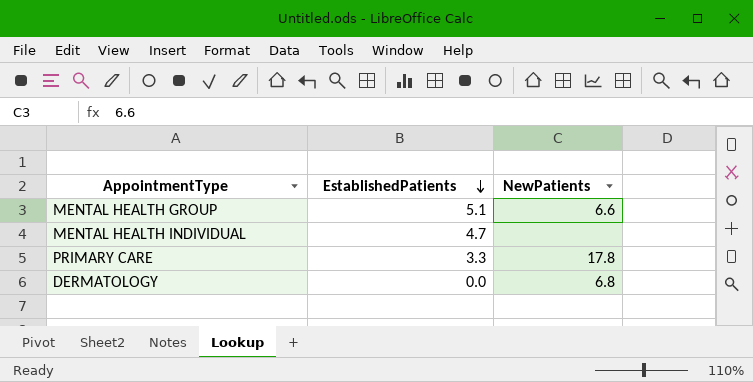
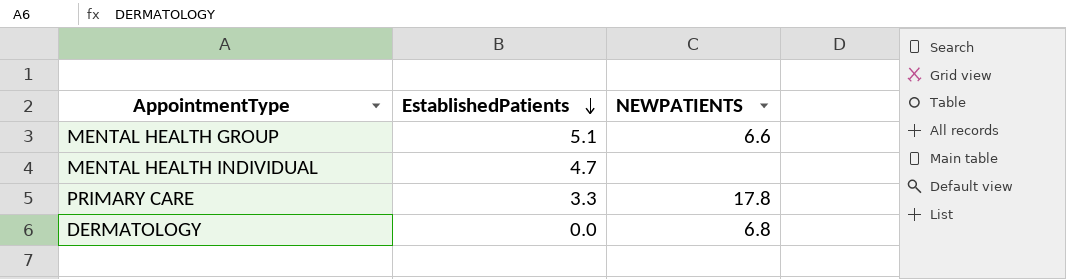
column name: NewPatients -> NEWPATIENTS

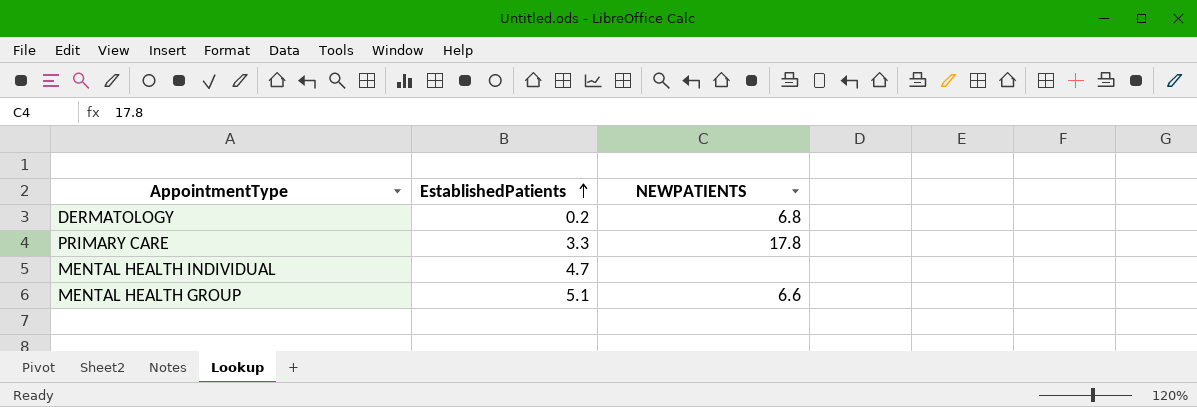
row order: EstablishedPatients descending -> EstablishedPatients ascending
DERMATOLOGY | EstablishedPatients: 0.0 -> 0.2

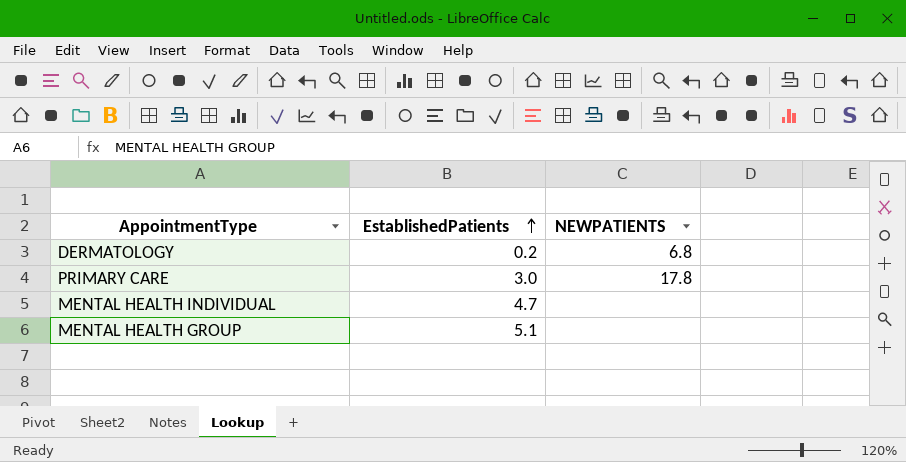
PRIMARY CARE | EstablishedPatients: 3.3 -> 3.0
MENTAL HEALTH GROUP | NEWPATIENTS: 6.6 -> none

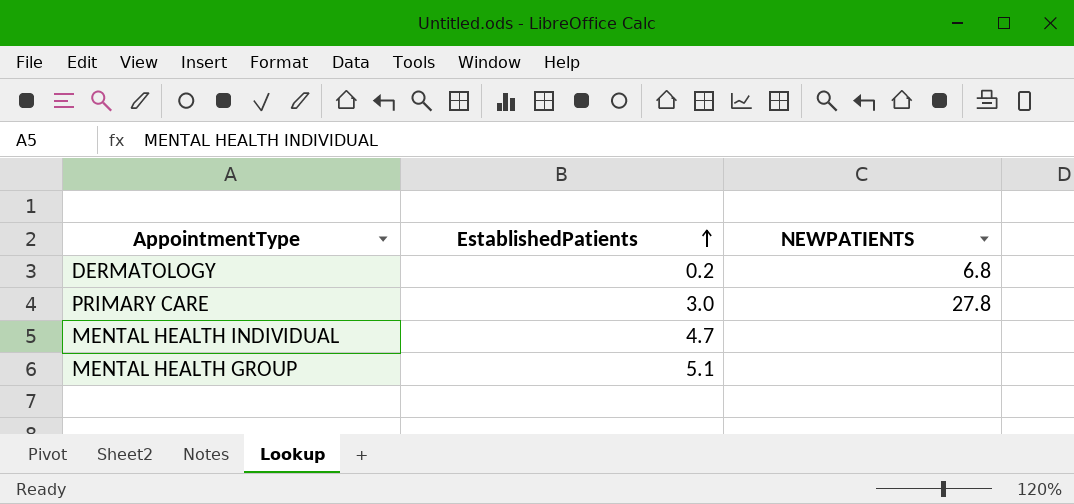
PRIMARY CARE | NEWPATIENTS: 17.8 -> 27.8

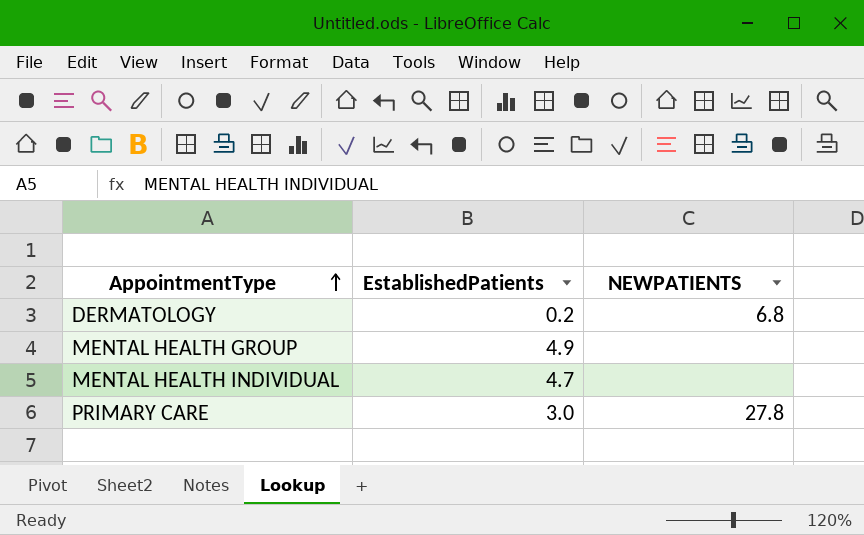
row order: EstablishedPatients ascending -> AppointmentType ascending
MENTAL HEALTH GROUP | EstablishedPatients: 5.1 -> 4.9

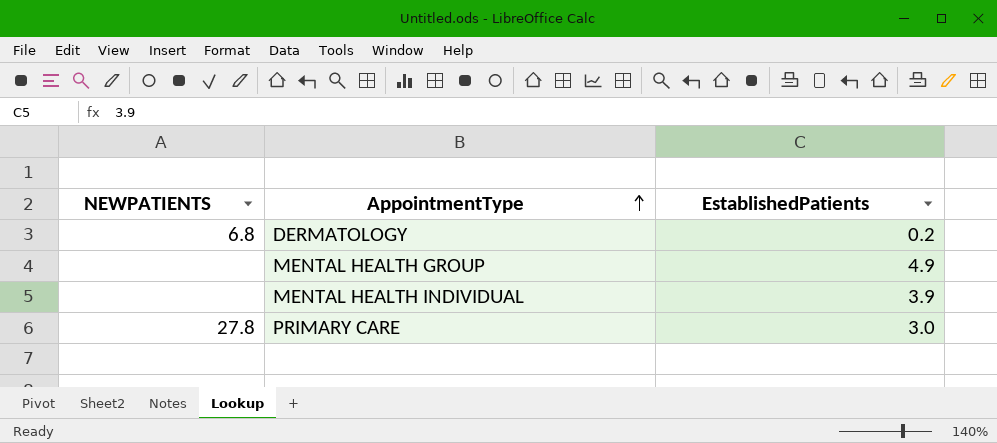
column NEWPATIENTS | position: 3 -> 1
MENTAL HEALTH INDIVIDUAL | EstablishedPatients: 4.7 -> 3.9

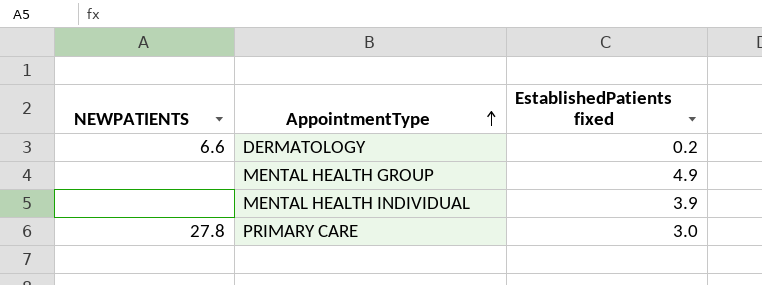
column name: EstablishedPatients -> EstablishedPatients fixed
DERMATOLOGY | NEWPATIENTS: 6.8 -> 6.6

